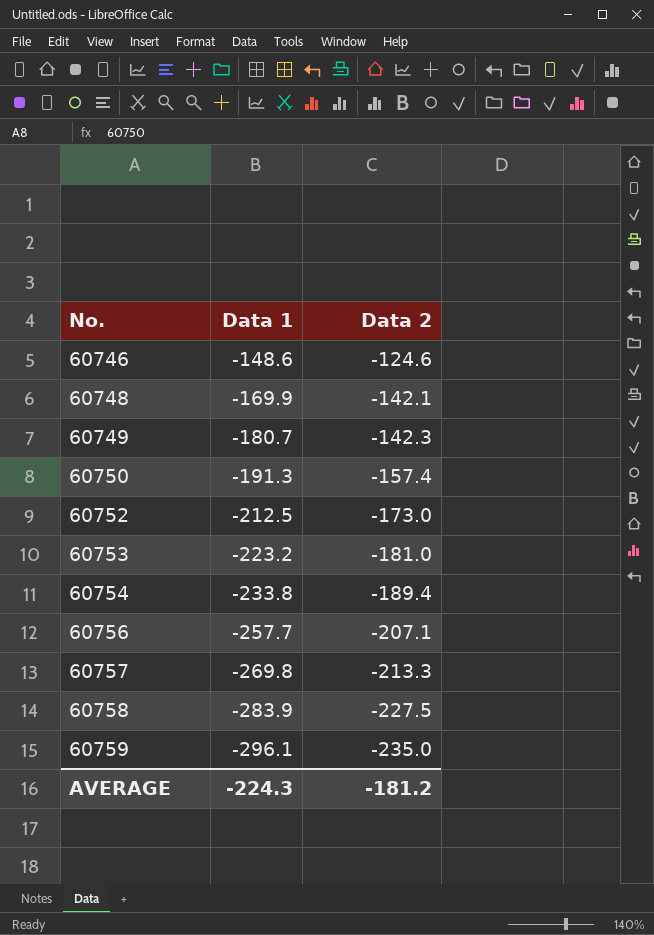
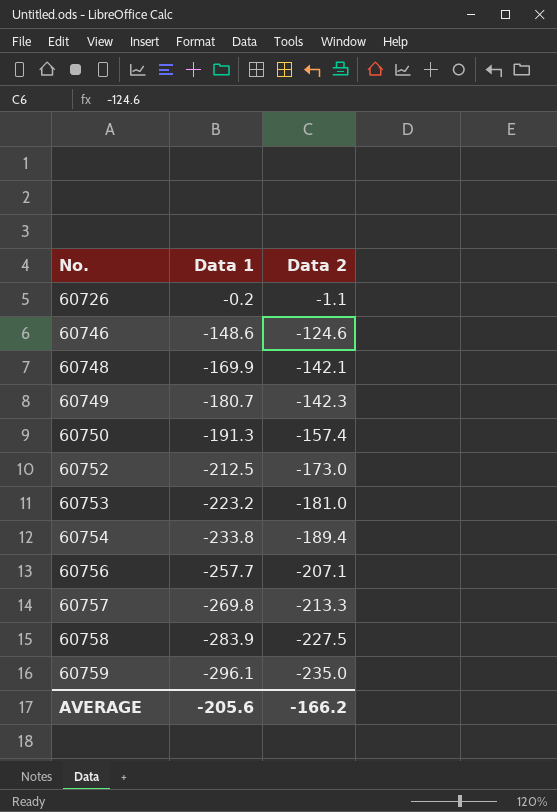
row 60726: none -> -0.2 | -1.1
AVERAGE | Data 1: -224.3 -> -205.6
AVERAGE | Data 2: -181.2 -> -166.2

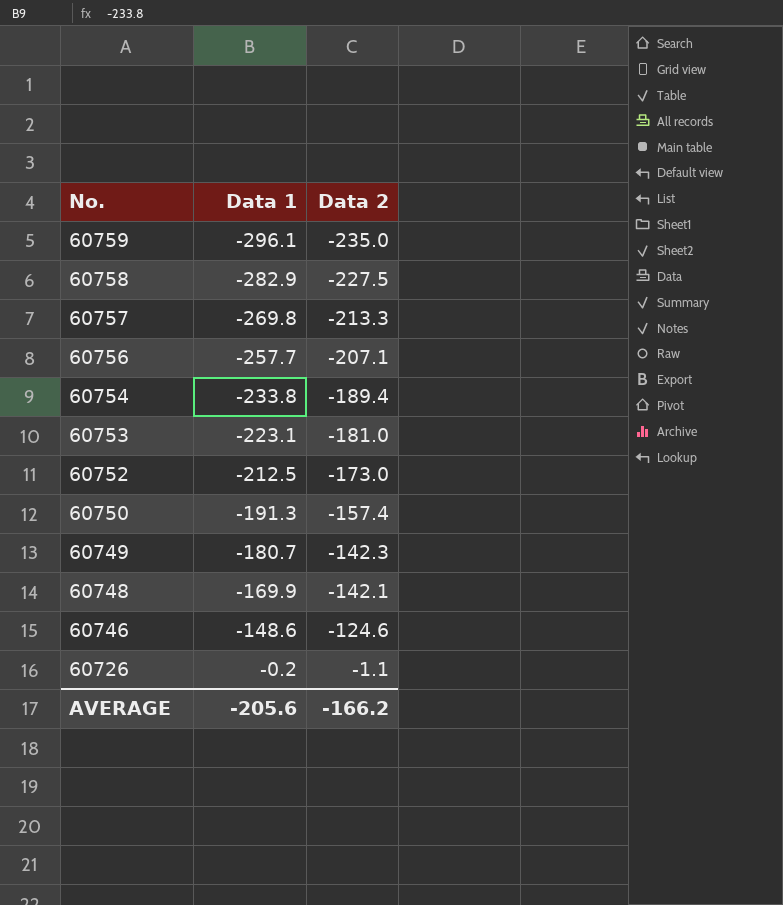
row order: No. ascending -> No. descending
60758 | Data 1: -283.9 -> -282.9
60753 | Data 1: -223.2 -> -223.1

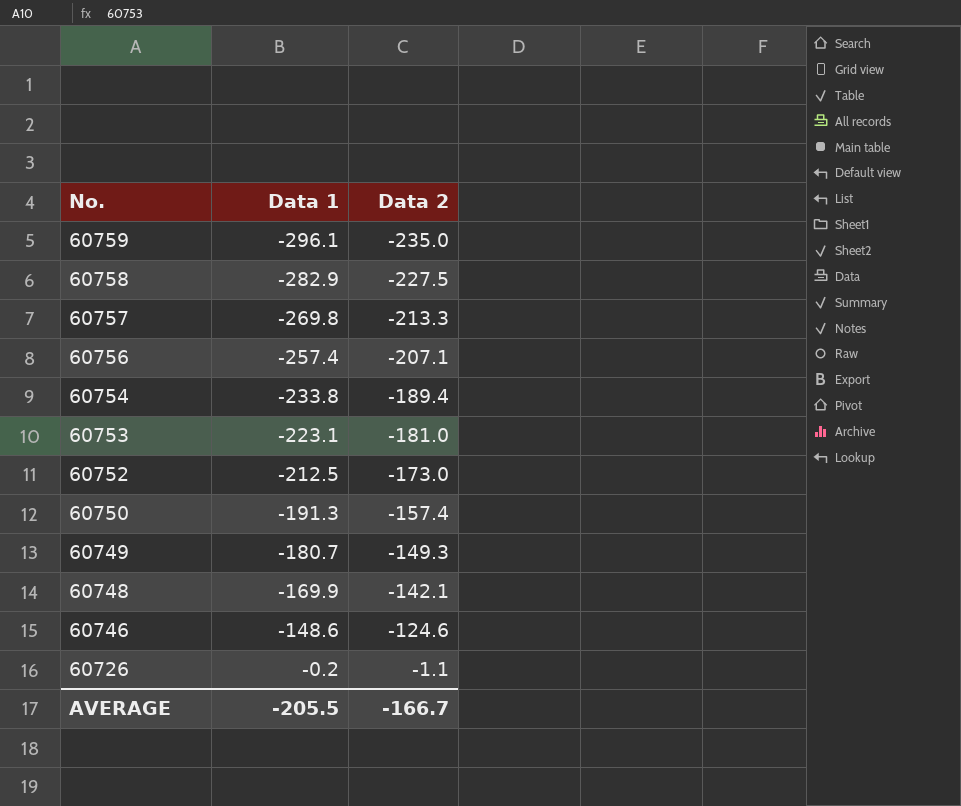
60756 | Data 1: -257.7 -> -257.4
60749 | Data 2: -142.3 -> -149.3
AVERAGE | Data 1: -205.6 -> -205.5
AVERAGE | Data 2: -166.2 -> -166.7

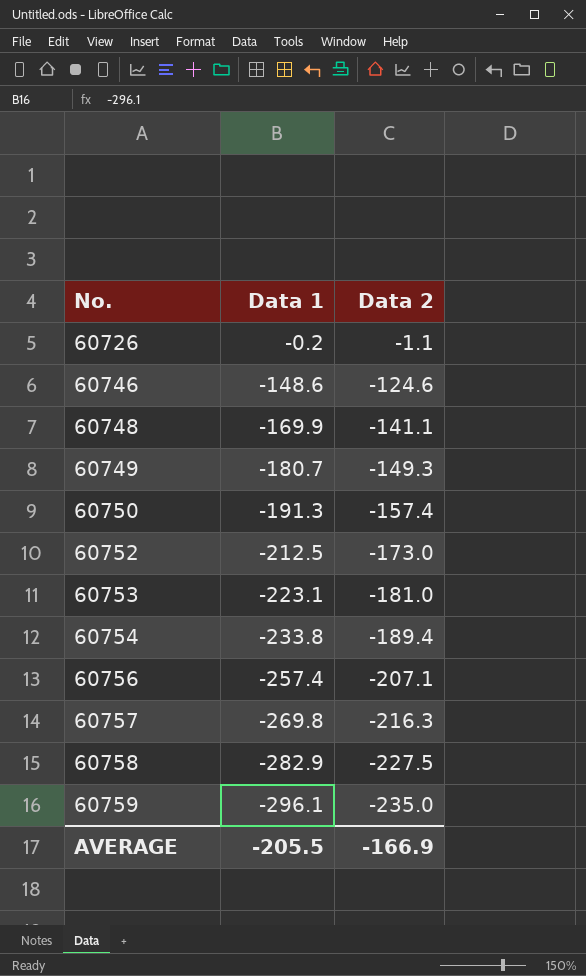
row order: No. descending -> No. ascending
60748 | Data 2: -142.1 -> -141.1
60757 | Data 2: -213.3 -> -216.3
AVERAGE | Data 2: -166.7 -> -166.9

